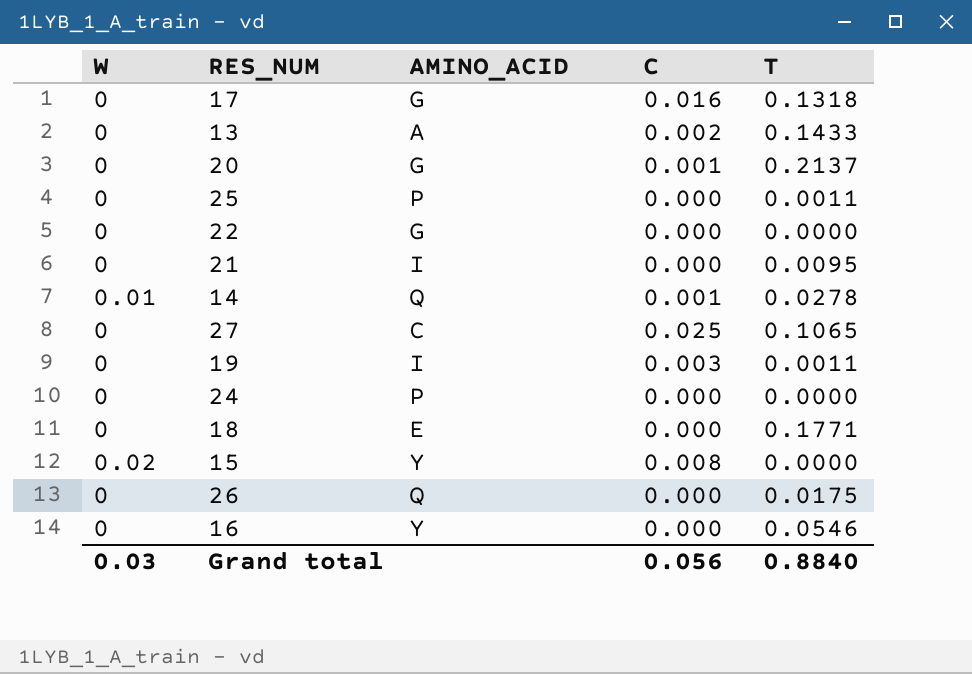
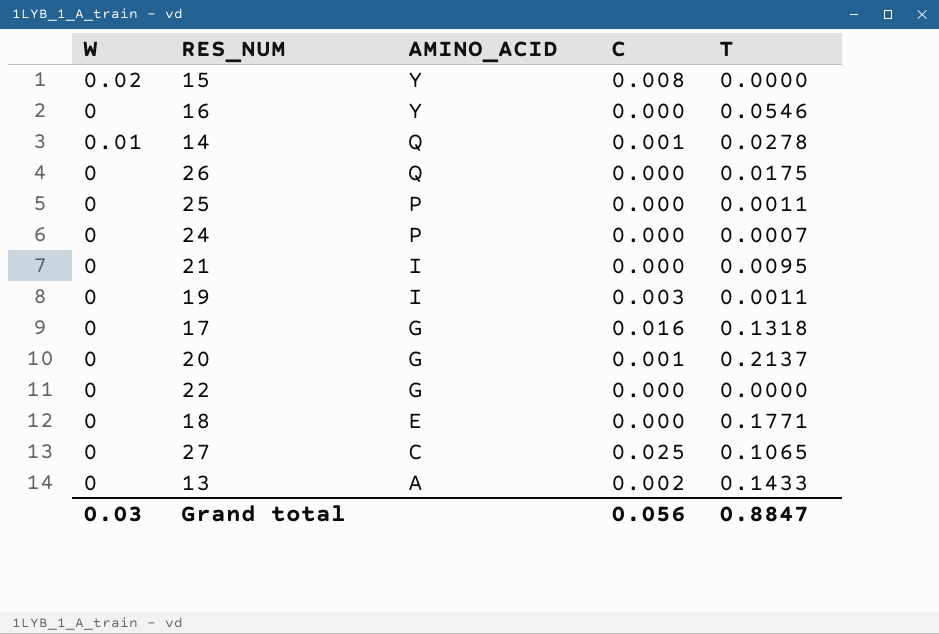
row order: none -> AMINO_ACID descending
24 | T: 0.0000 -> 0.0007
Grand total | T: 0.8840 -> 0.8847

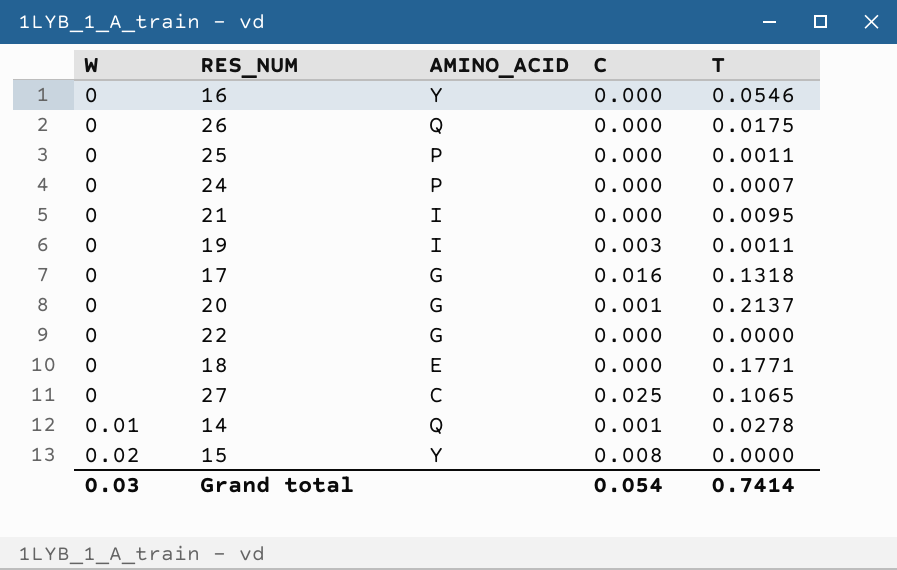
row order: AMINO_ACID descending -> W ascending
row 13: 0 | A | 0.002 | 0.1433 -> none
Grand total | C: 0.056 -> 0.054
Grand total | T: 0.8847 -> 0.7414

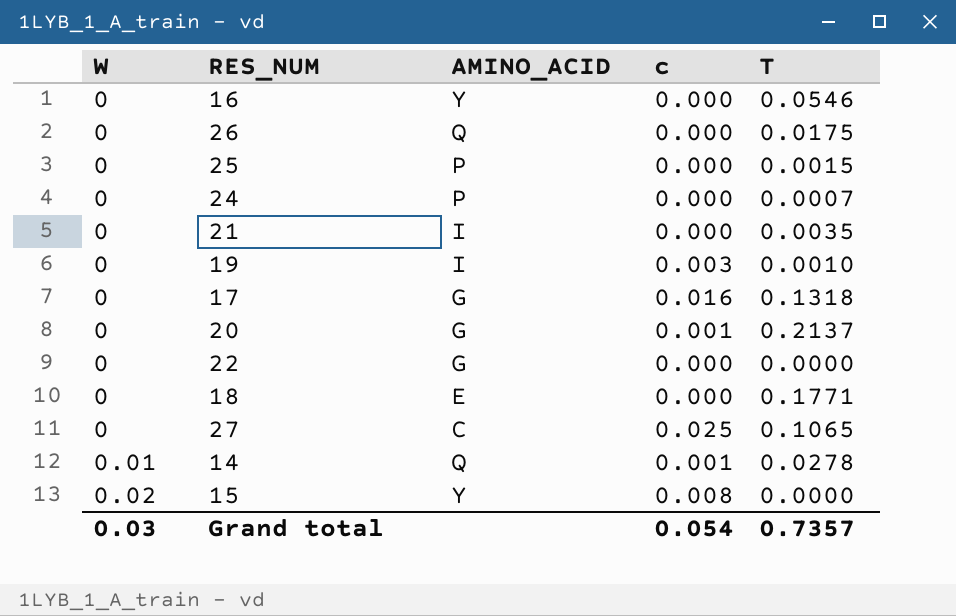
column name: C -> c
25 | T: 0.0011 -> 0.0015
21 | T: 0.0095 -> 0.0035
19 | T: 0.0011 -> 0.0010
Grand total | T: 0.7414 -> 0.7357

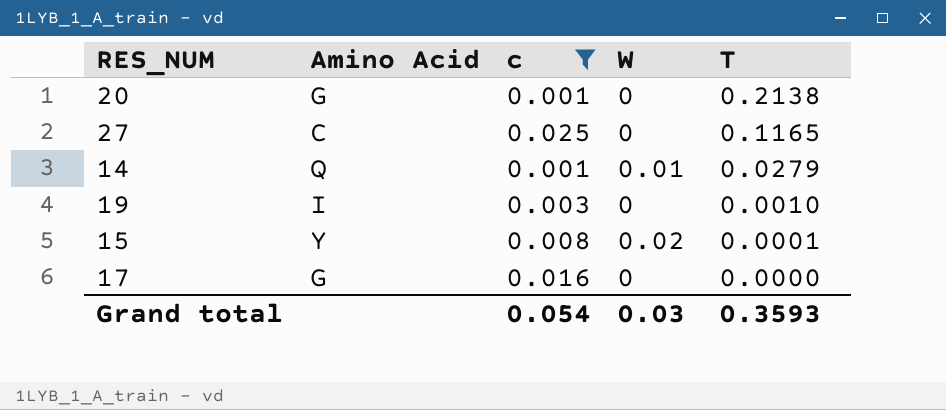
filter: none -> c != 0.000
row order: W ascending -> T descending
column name: AMINO_ACID -> Amino Acid
column W | position: 1 -> 4
20 | T: 0.2137 -> 0.2138
27 | T: 0.1065 -> 0.1165
14 | T: 0.0278 -> 0.0279
15 | T: 0.0000 -> 0.0001
17 | T: 0.1318 -> 0.0000
Grand total | T: 0.7357 -> 0.3593

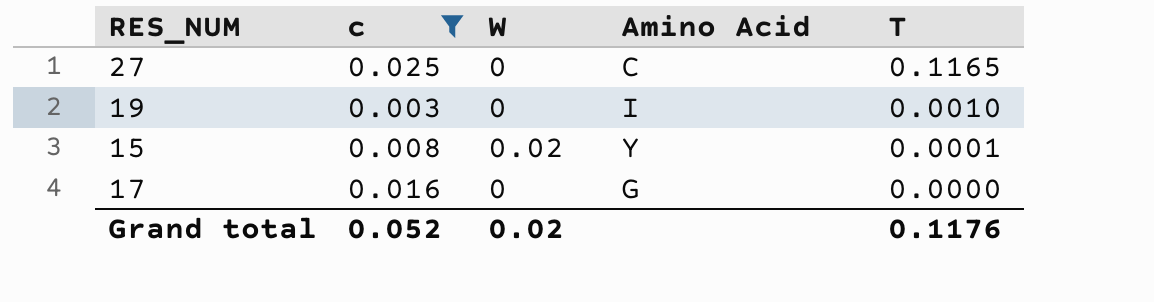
column Amino Acid | position: 2 -> 4
row 20: G | 0.001 | 0 | 0.2138 -> none
row 14: Q | 0.001 | 0.01 | 0.0279 -> none
Grand total | c: 0.054 -> 0.052
Grand total | W: 0.03 -> 0.02
Grand total | T: 0.3593 -> 0.1176

